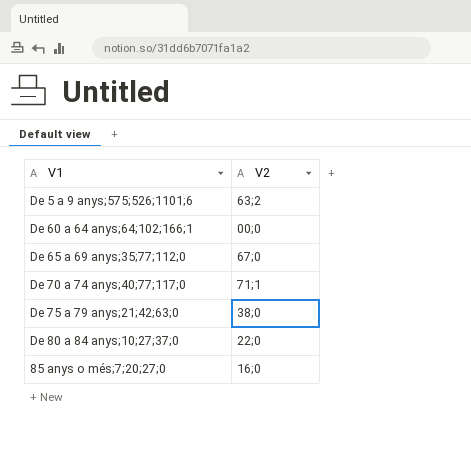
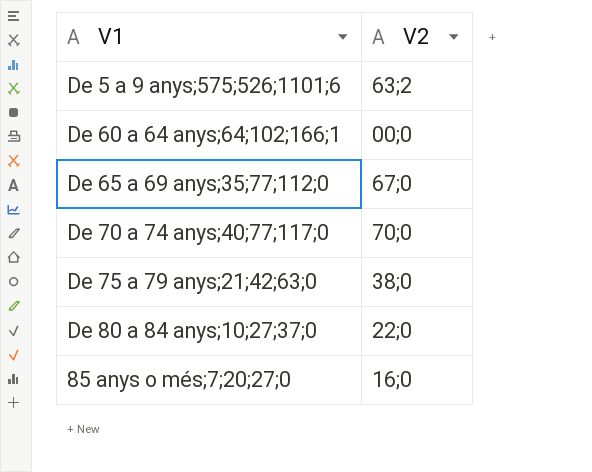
De 70 a 74 anys;40;77;117;0 | V2: 71;1 -> 70;0

